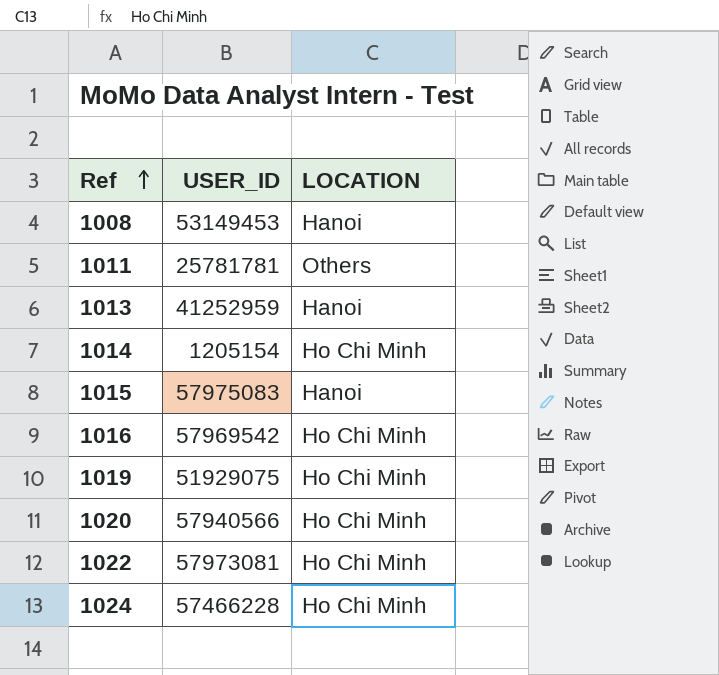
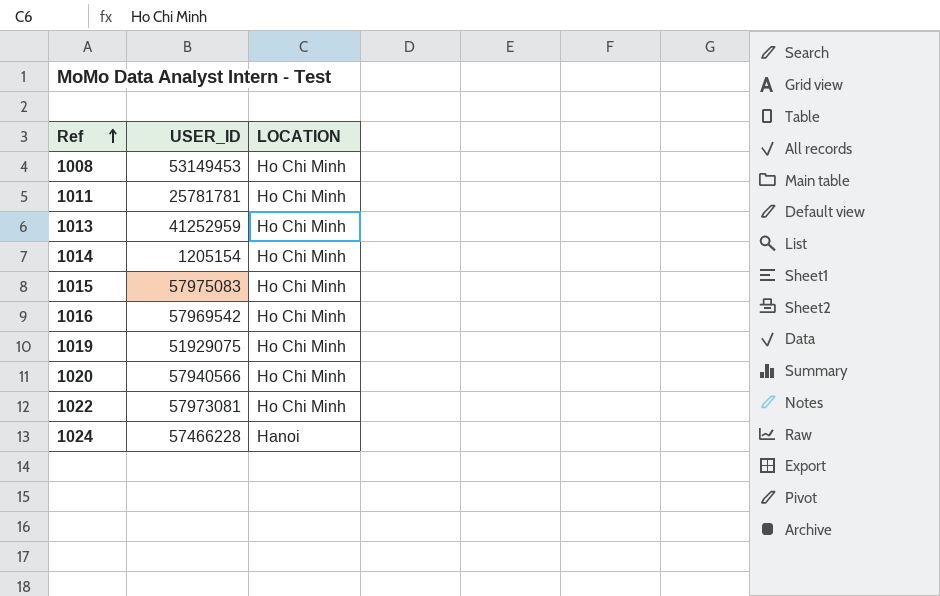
1008 | LOCATION: Hanoi -> Ho Chi Minh
1011 | LOCATION: Others -> Ho Chi Minh
1013 | LOCATION: Hanoi -> Ho Chi Minh
1015 | LOCATION: Hanoi -> Ho Chi Minh
1024 | LOCATION: Ho Chi Minh -> Hanoi

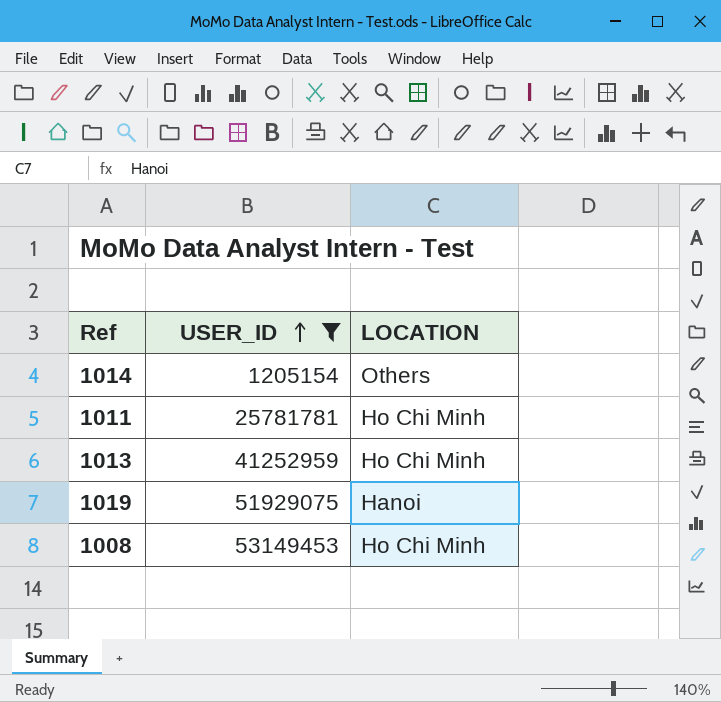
filter: none -> USER_ID <= 53149453
row order: Ref ascending -> USER_ID ascending
1014 | LOCATION: Ho Chi Minh -> Others
1019 | LOCATION: Ho Chi Minh -> Hanoi

